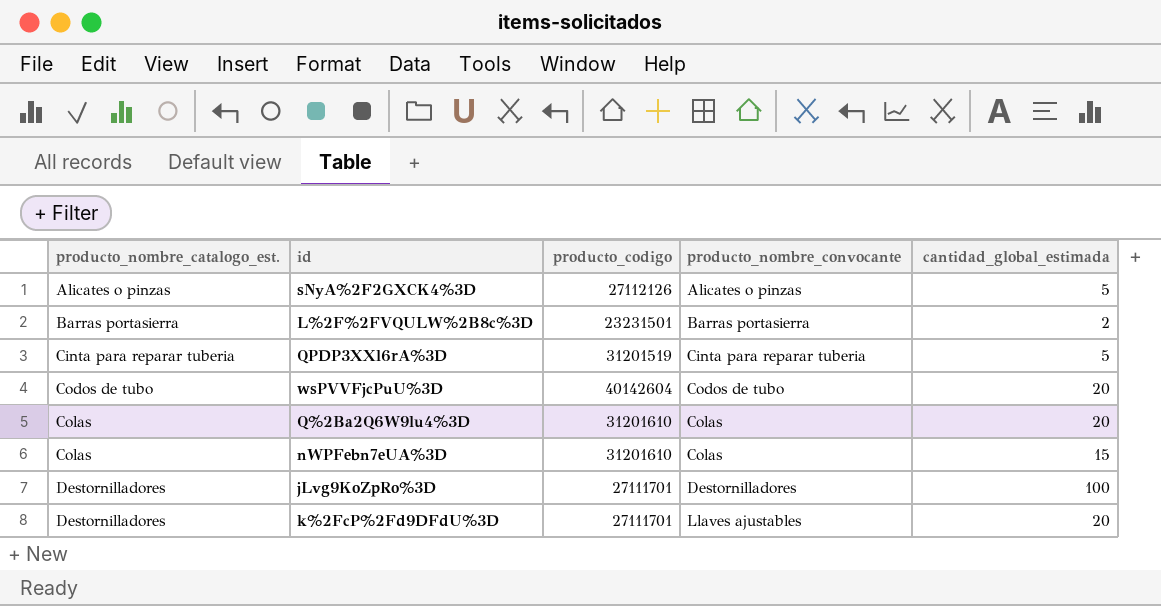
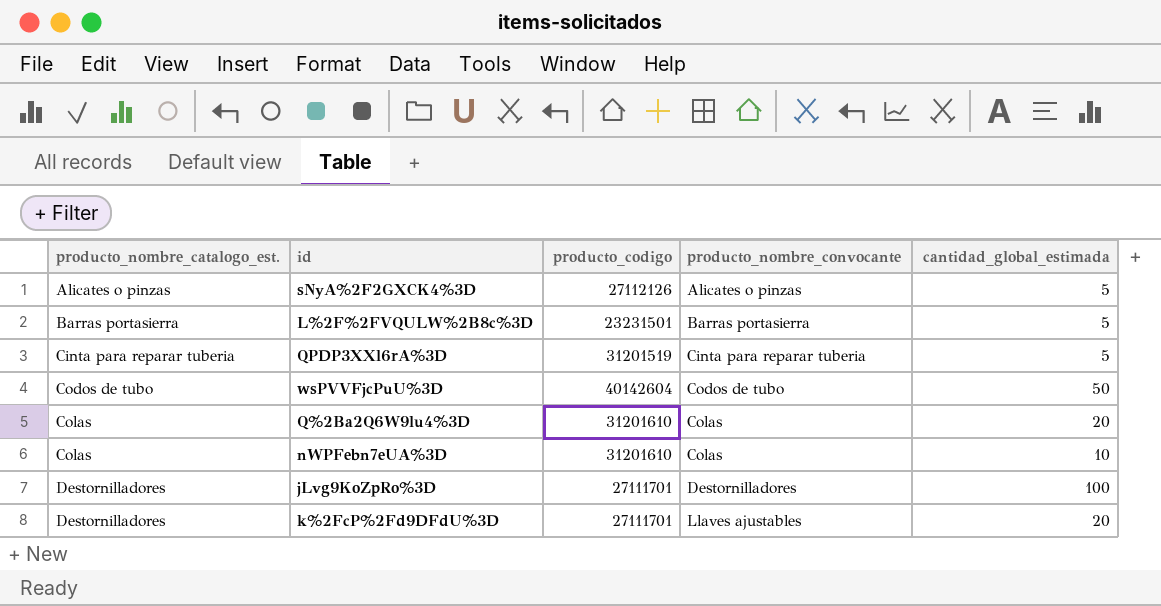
L%2F%2FVQULW%2B8c%3D | cantidad_global_estimada: 2 -> 5
wsPVVFjcPuU%3D | cantidad_global_estimada: 20 -> 50
nWPFebn7eUA%3D | cantidad_global_estimada: 15 -> 10

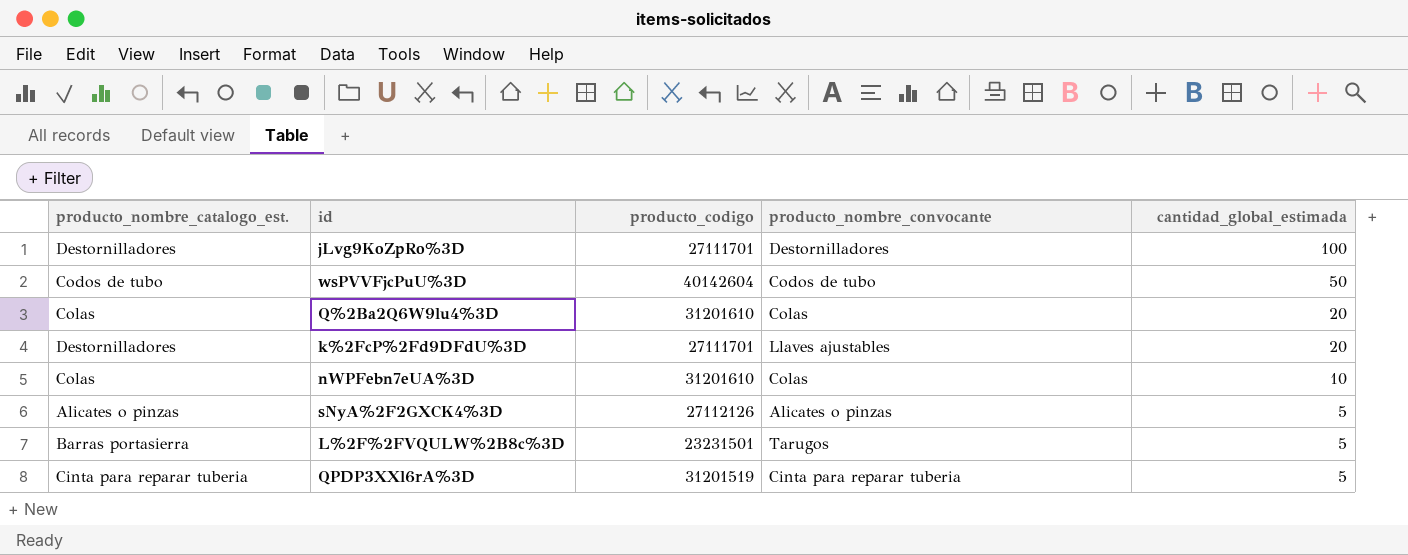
row order: producto_nombre_catalogo_est. ascending -> cantidad_global_estimada descending
L%2F%2FVQULW%2B8c%3D | producto_nombre_convocante: Barras portasierra -> Tarugos

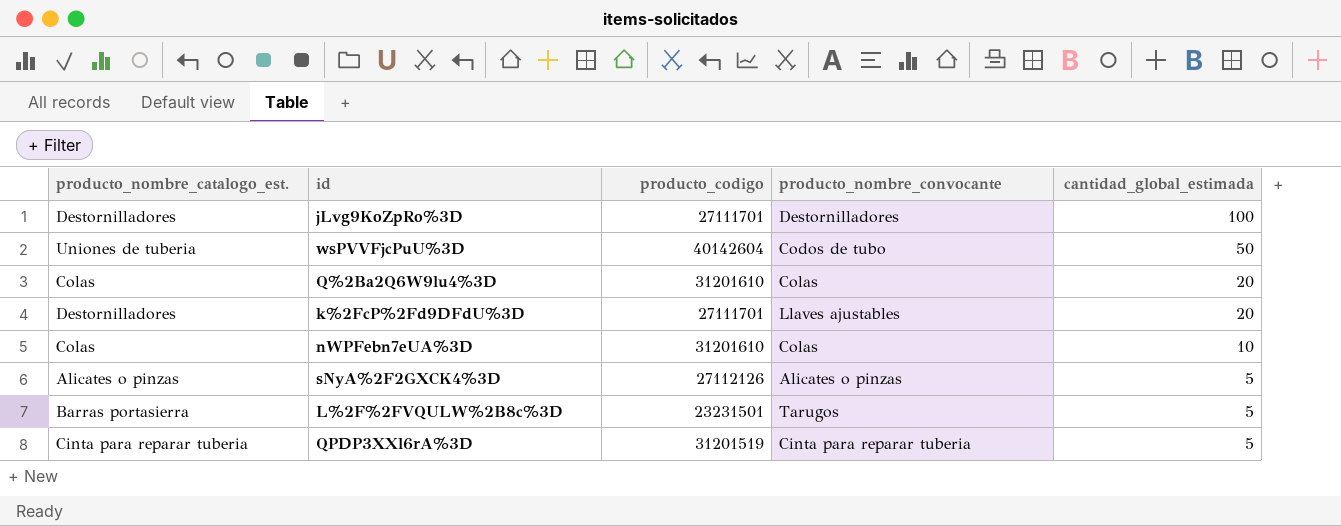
wsPVVFjcPuU%3D | producto_nombre_catalogo_est.: Codos de tubo -> Uniones de tuberia

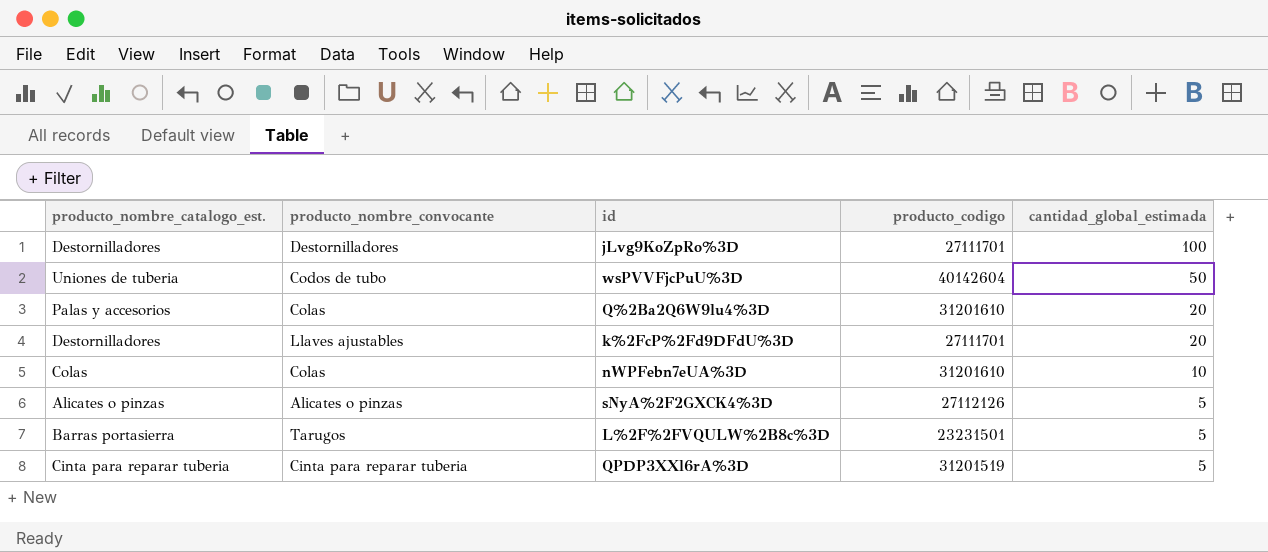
column producto_nombre_convocante | position: 4 -> 2
Q%2Ba2Q6W9lu4%3D | producto_nombre_catalogo_est.: Colas -> Palas y accesorios

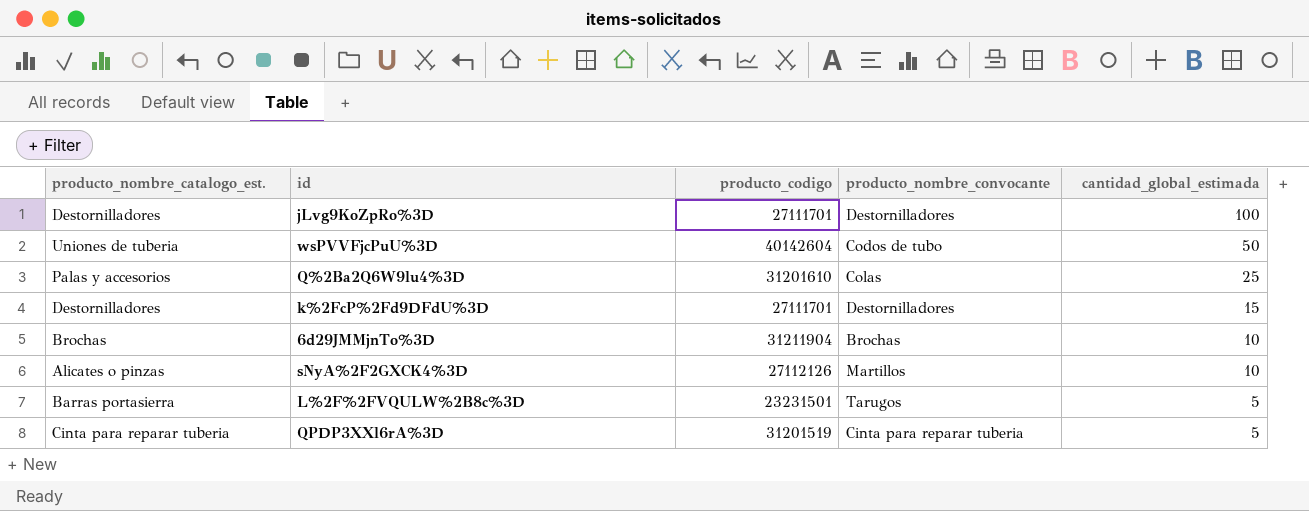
column producto_nombre_convocante | position: 2 -> 4
row nWPFebn7eUA%3D: Colas | Colas | 31201610 | 10 -> none
Q%2Ba2Q6W9lu4%3D | cantidad_global_estimada: 20 -> 25
k%2FcP%2Fd9DFdU%3D | producto_nombre_convocante: Llaves ajustables -> Destornilladores
k%2FcP%2Fd9DFdU%3D | cantidad_global_estimada: 20 -> 15
row 6d29JMMjnTo%3D: none -> Brochas | 31211904 | Brochas | 10
sNyA%2F2GXCK4%3D | producto_nombre_convocante: Alicates o pinzas -> Martillos
sNyA%2F2GXCK4%3D | cantidad_global_estimada: 5 -> 10

